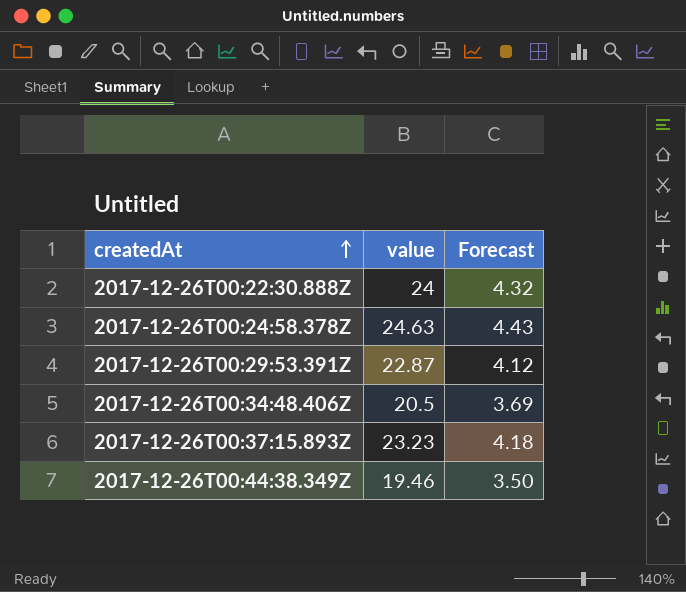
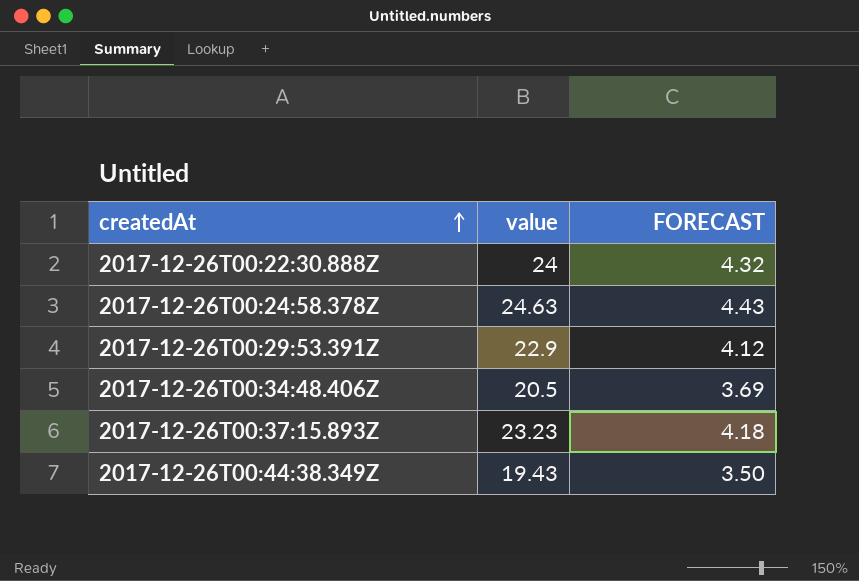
column name: Forecast -> FORECAST
2017-12-26T00:29:53.391Z | value: 22.87 -> 22.9
2017-12-26T00:44:38.349Z | value: 19.46 -> 19.43

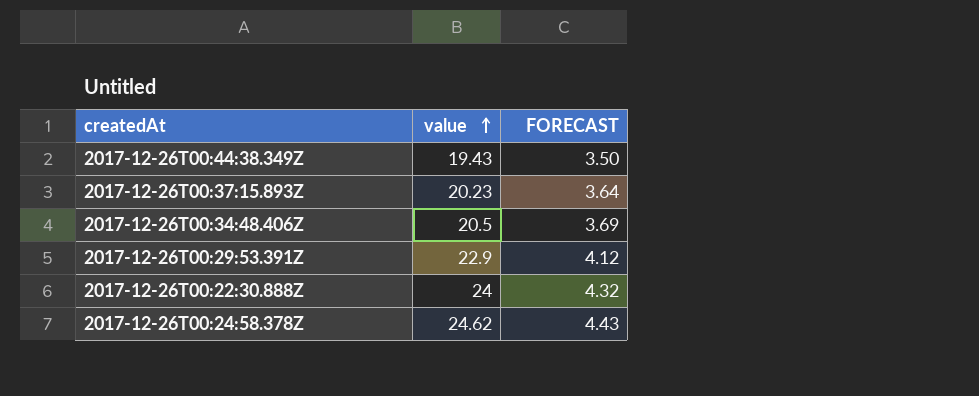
row order: createdAt ascending -> value ascending
2017-12-26T00:37:15.893Z | value: 23.23 -> 20.23
2017-12-26T00:37:15.893Z | FORECAST: 4.18 -> 3.64
2017-12-26T00:24:58.378Z | value: 24.63 -> 24.62

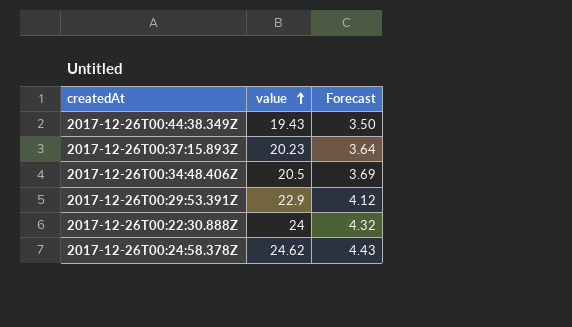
column name: FORECAST -> Forecast

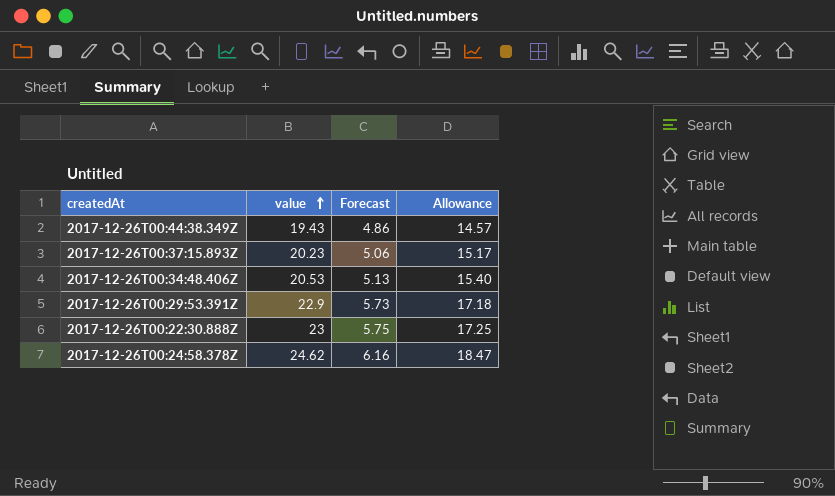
column Forecast | formula: [value] * 0.18 -> [value] * 0.25
column Allowance | formula: none -> [value] * 0.75
2017-12-26T00:34:48.406Z | value: 20.5 -> 20.53
2017-12-26T00:22:30.888Z | value: 24 -> 23

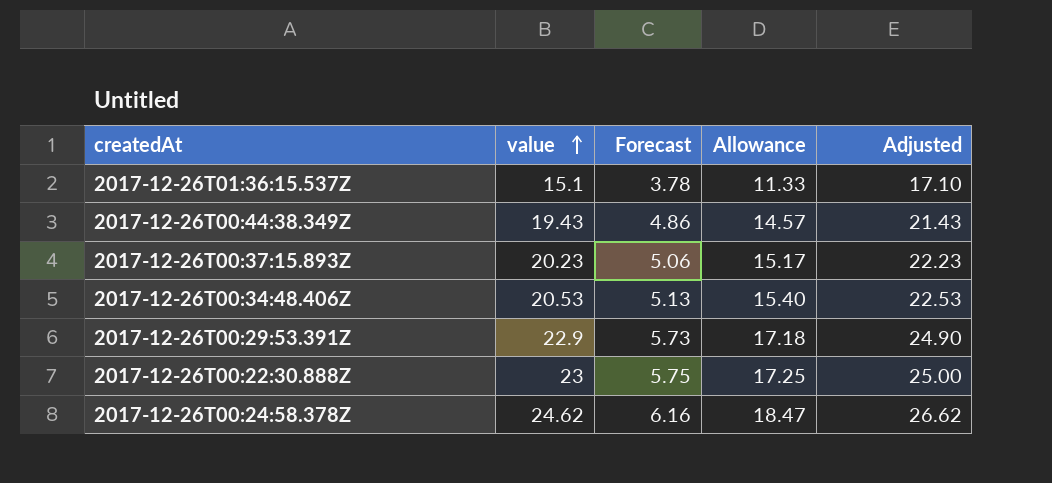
column Adjusted | formula: none -> [value] + 2
row 2017-12-26T01:36:15.537Z: none -> 15.1 | 3.78 | 11.33 | 17.10

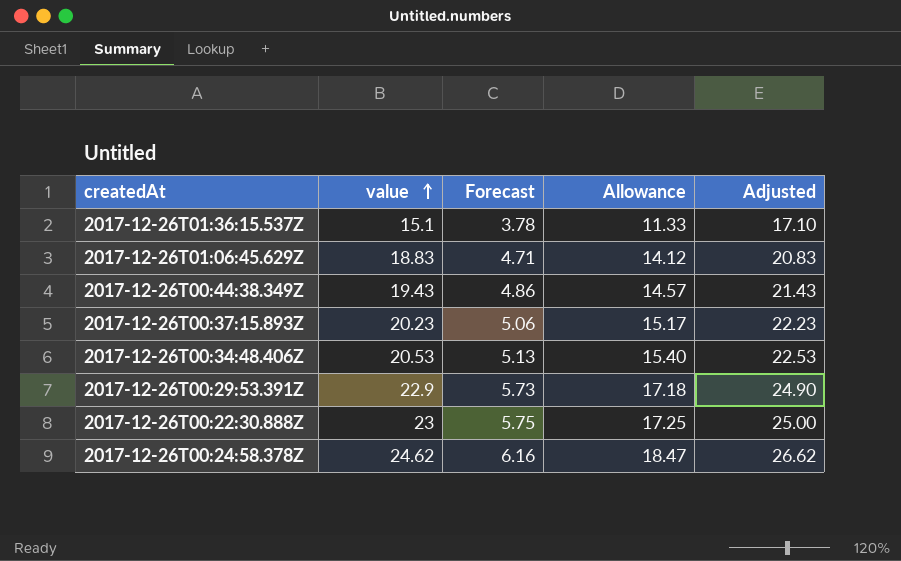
row 2017-12-26T01:06:45.629Z: none -> 18.83 | 4.71 | 14.12 | 20.83

